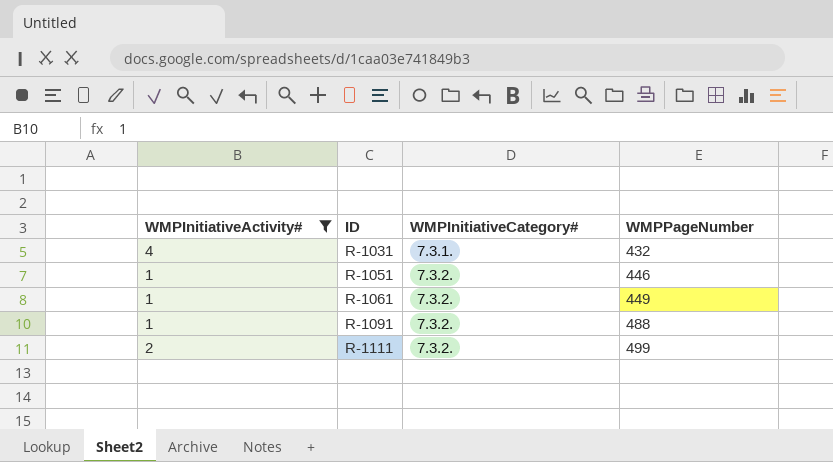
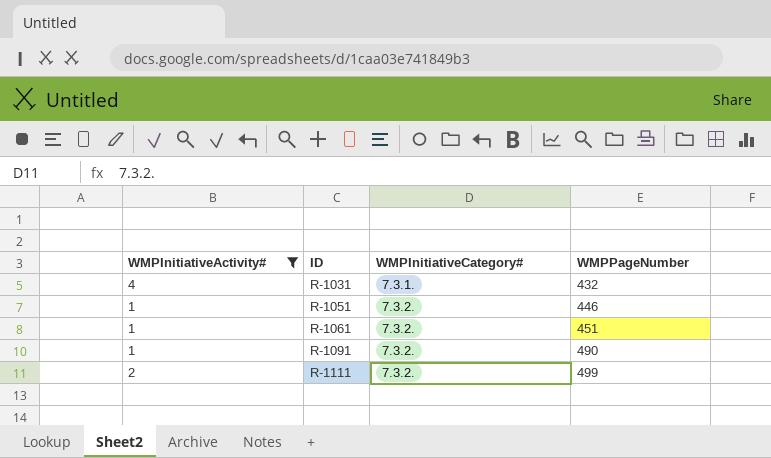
R-1061 | WMPPageNumber: 449 -> 451
R-1091 | WMPPageNumber: 488 -> 490

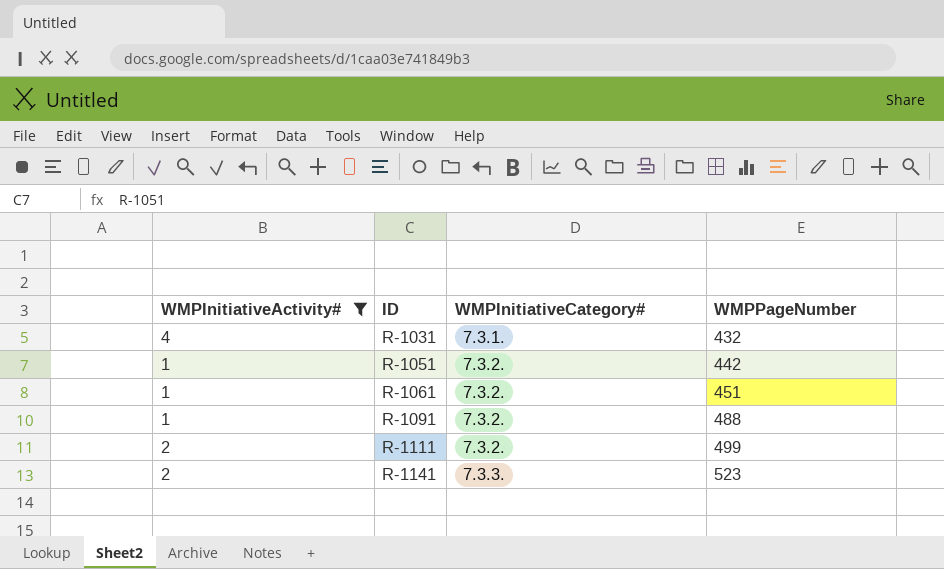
R-1051 | WMPPageNumber: 446 -> 442
R-1091 | WMPPageNumber: 490 -> 488
row R-1141: none -> 2 | 7.3.3. | 523

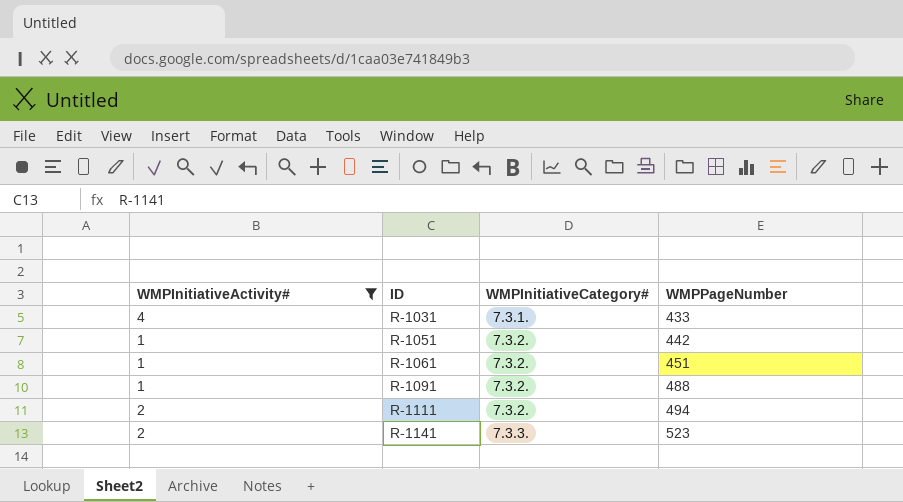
R-1031 | WMPPageNumber: 432 -> 433
R-1111 | WMPPageNumber: 499 -> 494

